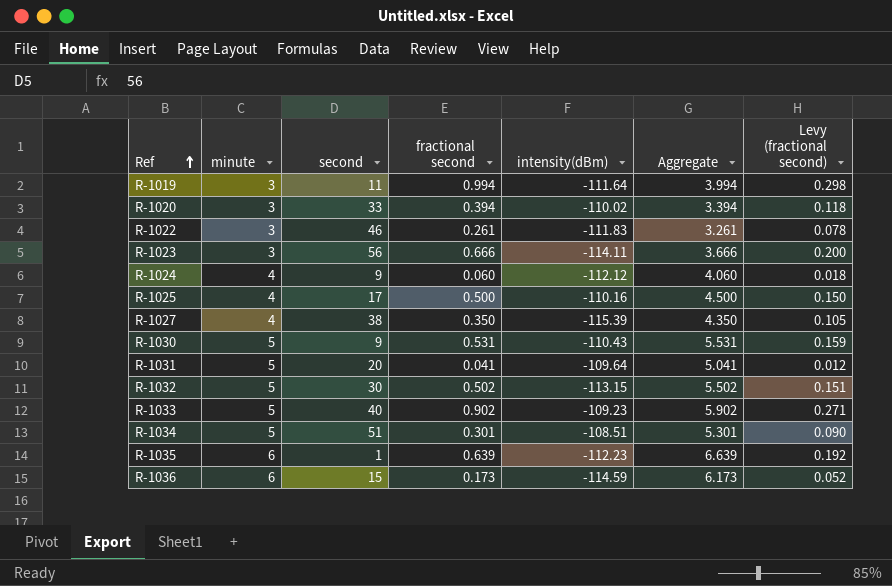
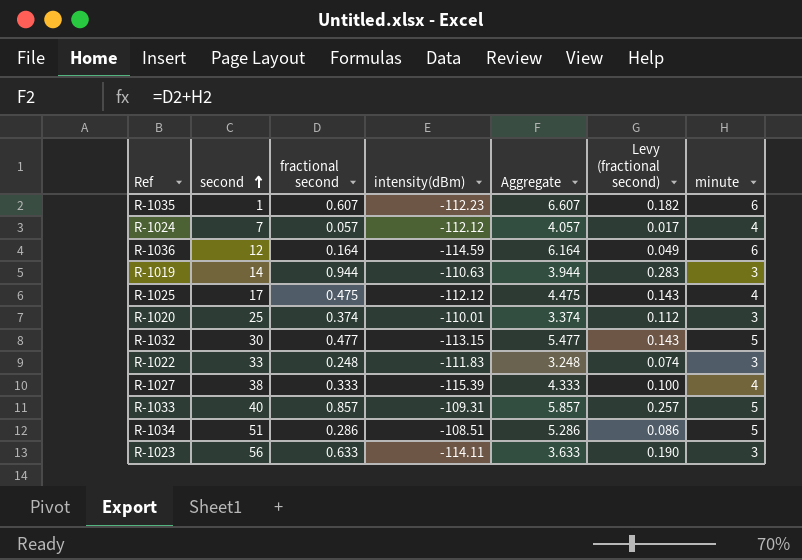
row order: Ref ascending -> second ascending
column minute | position: 2 -> 7
row R-1030: 5 | 9 | 0.531 | -110.43 | 5.531 | 0.159 -> none
row R-1031: 5 | 20 | 0.041 | -109.64 | 5.041 | 0.012 -> none
R-1035 | fractional second: 0.639 -> 0.607
R-1035 | Aggregate: 6.639 -> 6.607
R-1035 | Levy (fractional second): 0.192 -> 0.182
R-1024 | second: 9 -> 7
R-1024 | fractional second: 0.060 -> 0.057
R-1024 | Aggregate: 4.060 -> 4.057
R-1024 | Levy (fractional second): 0.018 -> 0.017
R-1036 | second: 15 -> 12
R-1036 | fractional second: 0.173 -> 0.164
R-1036 | Aggregate: 6.173 -> 6.164
R-1036 | Levy (fractional second): 0.052 -> 0.049
R-1019 | second: 11 -> 14
R-1019 | fractional second: 0.994 -> 0.944
R-1019 | intensity(dBm): -111.64 -> -110.63
R-1019 | Aggregate: 3.994 -> 3.944
R-1019 | Levy (fractional second): 0.298 -> 0.283
R-1025 | fractional second: 0.500 -> 0.475
R-1025 | intensity(dBm): -110.16 -> -112.12
R-1025 | Aggregate: 4.500 -> 4.475
R-1025 | Levy (fractional second): 0.150 -> 0.143
R-1020 | second: 33 -> 25
R-1020 | fractional second: 0.394 -> 0.374
R-1020 | intensity(dBm): -110.02 -> -110.01
R-1020 | Aggregate: 3.394 -> 3.374
R-1020 | Levy (fractional second): 0.118 -> 0.112
R-1032 | fractional second: 0.502 -> 0.477
R-1032 | Aggregate: 5.502 -> 5.477
R-1032 | Levy (fractional second): 0.151 -> 0.143
R-1022 | second: 46 -> 33
R-1022 | fractional second: 0.261 -> 0.248
R-1022 | Aggregate: 3.261 -> 3.248
R-1022 | Levy (fractional second): 0.078 -> 0.074
R-1027 | fractional second: 0.350 -> 0.333
R-1027 | Aggregate: 4.350 -> 4.333
R-1027 | Levy (fractional second): 0.105 -> 0.100
R-1033 | fractional second: 0.902 -> 0.857
R-1033 | intensity(dBm): -109.23 -> -109.31
R-1033 | Aggregate: 5.902 -> 5.857
R-1033 | Levy (fractional second): 0.271 -> 0.257
R-1034 | fractional second: 0.301 -> 0.286
R-1034 | Aggregate: 5.301 -> 5.286
R-1034 | Levy (fractional second): 0.090 -> 0.086
R-1023 | fractional second: 0.666 -> 0.633
R-1023 | Aggregate: 3.666 -> 3.633
R-1023 | Levy (fractional second): 0.200 -> 0.190

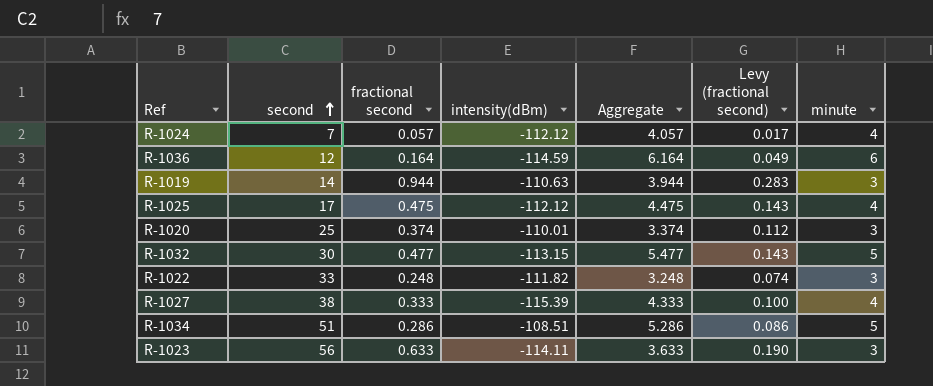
row R-1035: 1 | 0.607 | -112.23 | 6.607 | 0.182 | 6 -> none
row R-1033: 40 | 0.857 | -109.31 | 5.857 | 0.257 | 5 -> none
R-1022 | intensity(dBm): -111.83 -> -111.82

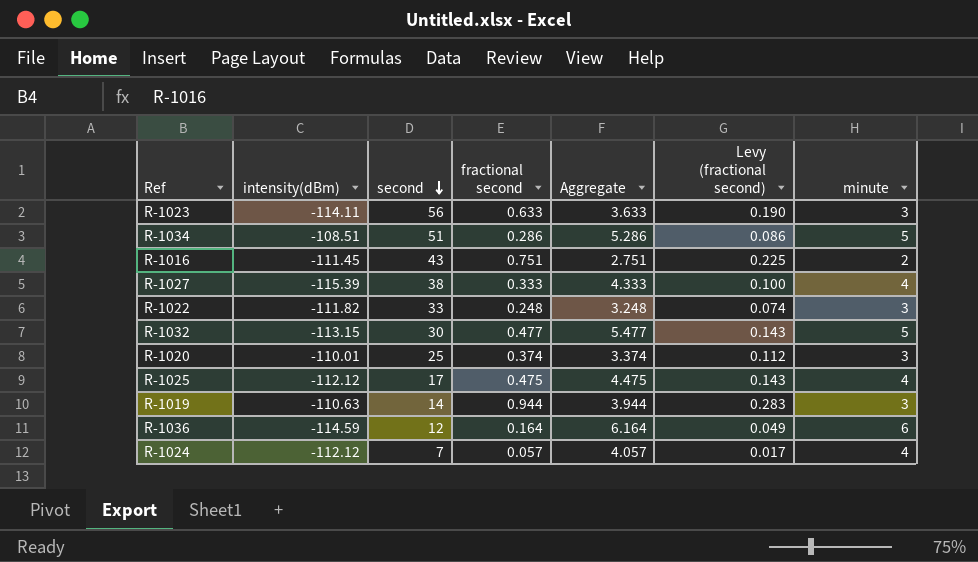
row order: second ascending -> second descending
column intensity(dBm) | position: 4 -> 2
row R-1016: none -> -111.45 | 43 | 0.751 | 2.751 | 0.225 | 2

